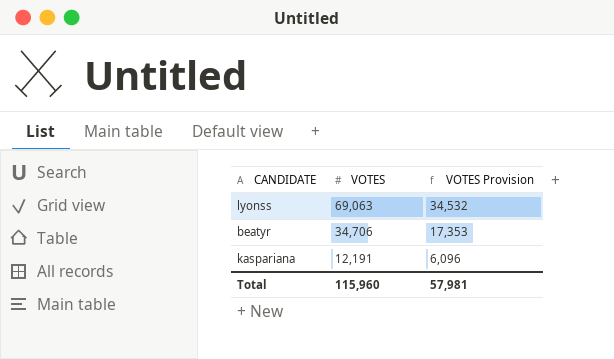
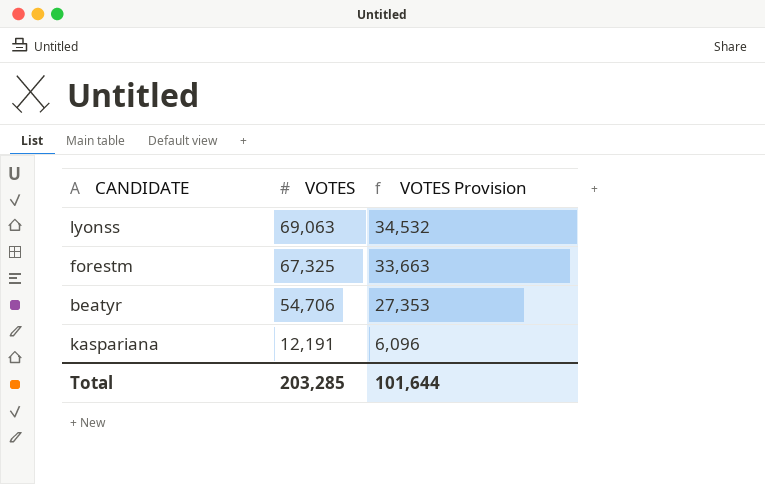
row forestm: none -> 67,325 | 33,663
beatyr | VOTES: 34,706 -> 54,706
beatyr | VOTES Provision: 17,353 -> 27,353
Total | VOTES: 115,960 -> 203,285
Total | VOTES Provision: 57,981 -> 101,644

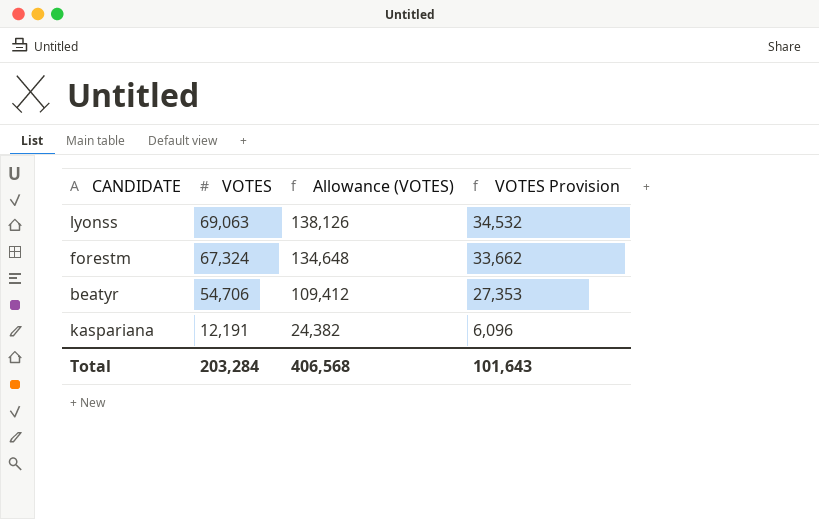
column Allowance (VOTES) | formula: none -> [VOTES] * 2
forestm | VOTES: 67,325 -> 67,324
forestm | VOTES Provision: 33,663 -> 33,662
Total | VOTES: 203,285 -> 203,284
Total | VOTES Provision: 101,644 -> 101,643

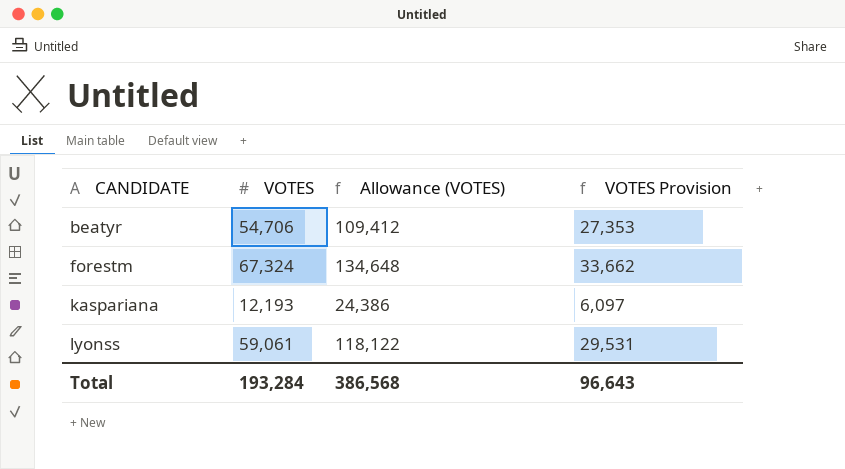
row order: VOTES descending -> CANDIDATE ascending
kaspariana | VOTES: 12,191 -> 12,193
kaspariana | Allowance (VOTES): 24,382 -> 24,386
kaspariana | VOTES Provision: 6,096 -> 6,097
lyonss | VOTES: 69,063 -> 59,061
lyonss | Allowance (VOTES): 138,126 -> 118,122
lyonss | VOTES Provision: 34,532 -> 29,531
Total | VOTES: 203,284 -> 193,284
Total | Allowance (VOTES): 406,568 -> 386,568
Total | VOTES Provision: 101,643 -> 96,643

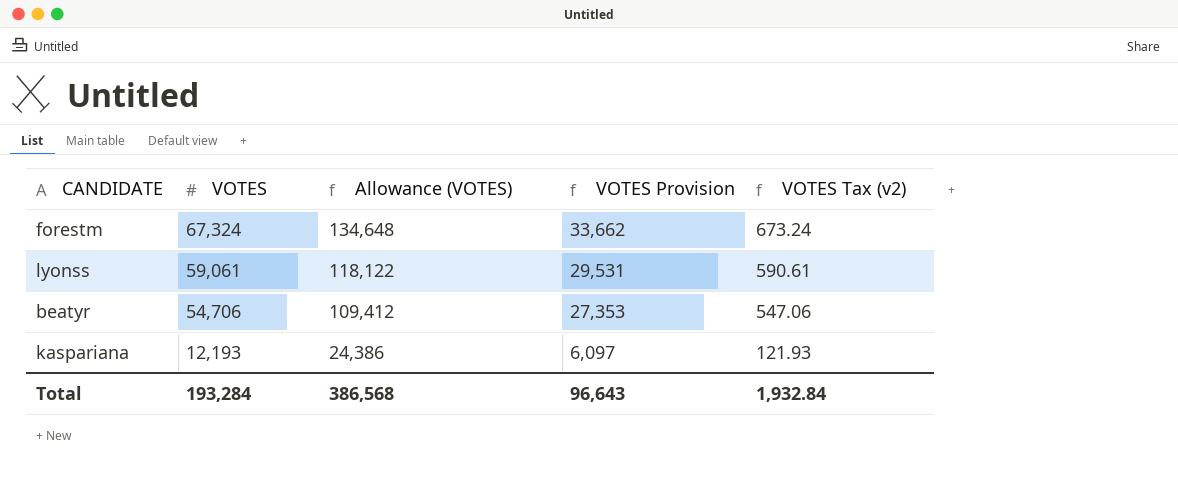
row order: CANDIDATE ascending -> VOTES descending
column VOTES Tax (v2) | formula: none -> [VOTES] * 0.01

